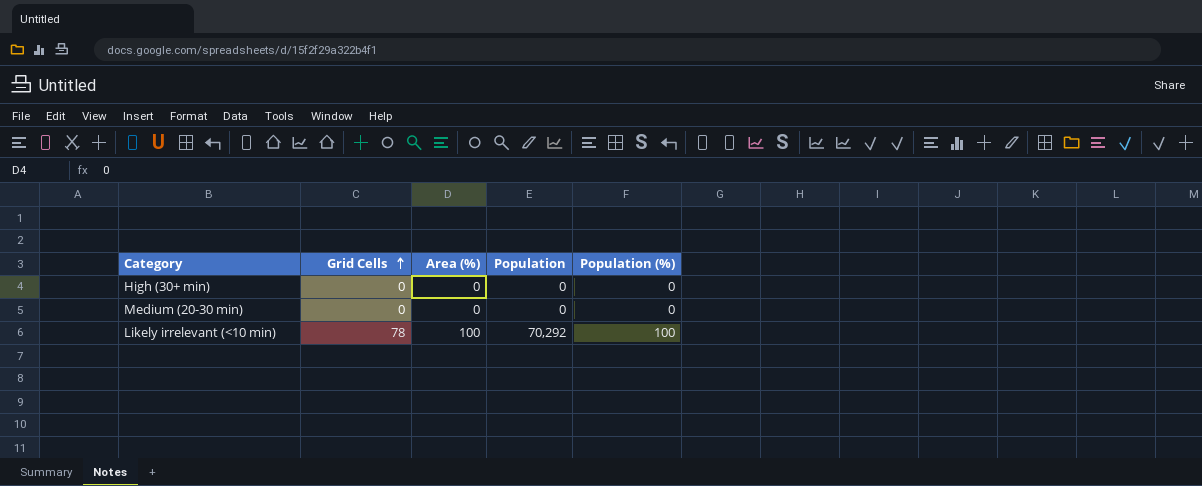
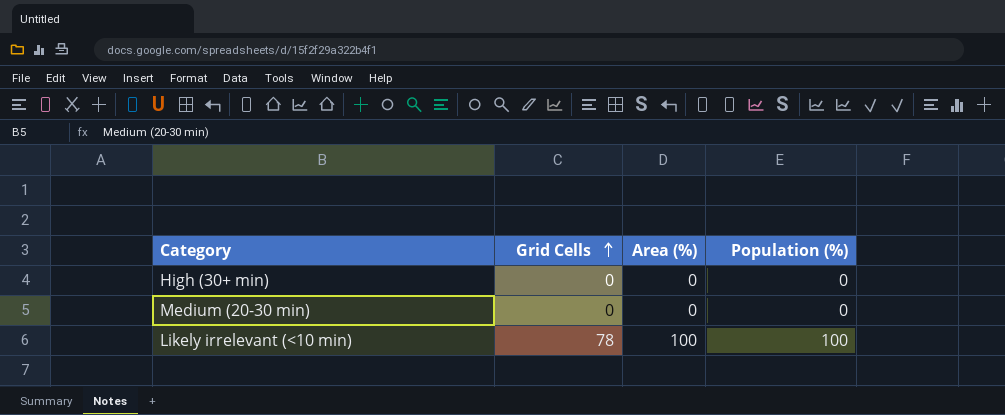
column Population | position: 4 -> none

